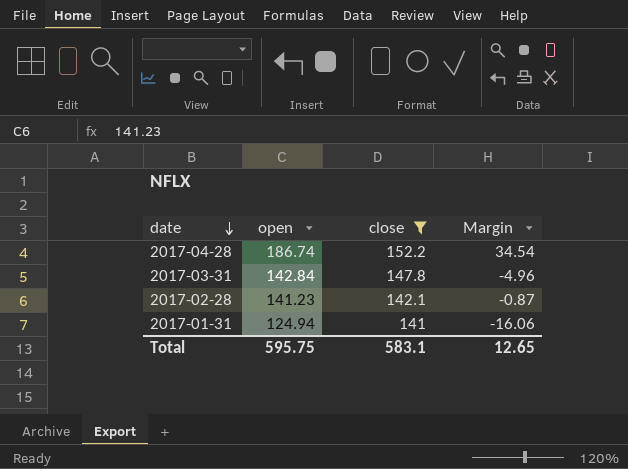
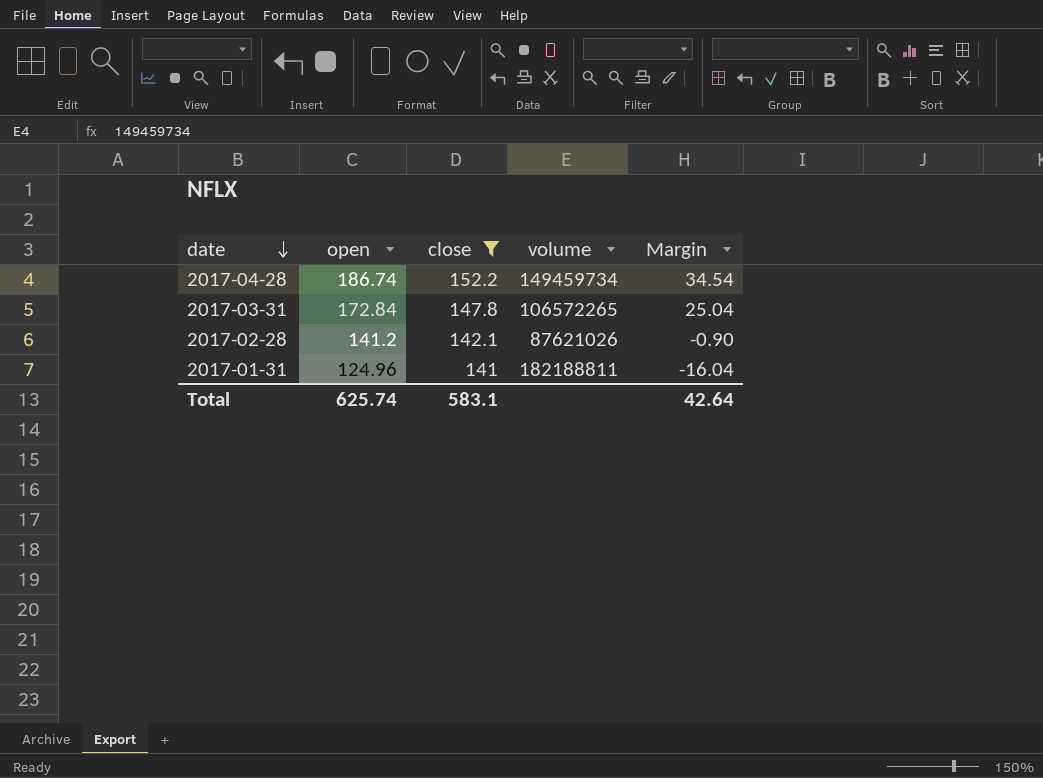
column volume | position: none -> 4
2017-03-31 | open: 142.84 -> 172.84
2017-03-31 | Margin: -4.96 -> 25.04
2017-02-28 | open: 141.23 -> 141.2
2017-02-28 | Margin: -0.87 -> -0.90
2017-01-31 | open: 124.94 -> 124.96
2017-01-31 | Margin: -16.06 -> -16.04
Total | open: 595.75 -> 625.74
Total | Margin: 12.65 -> 42.64

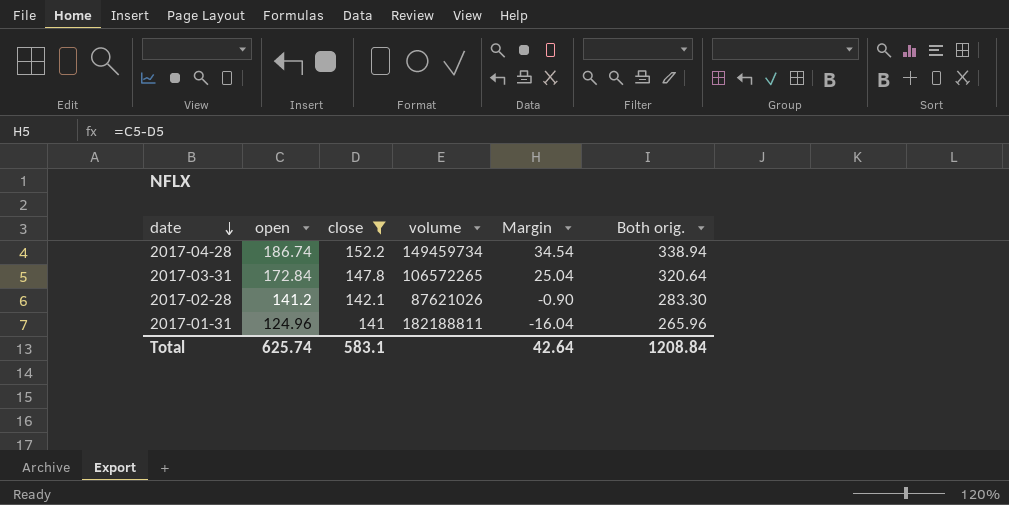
column Both orig. | formula: none -> [open] + [close]

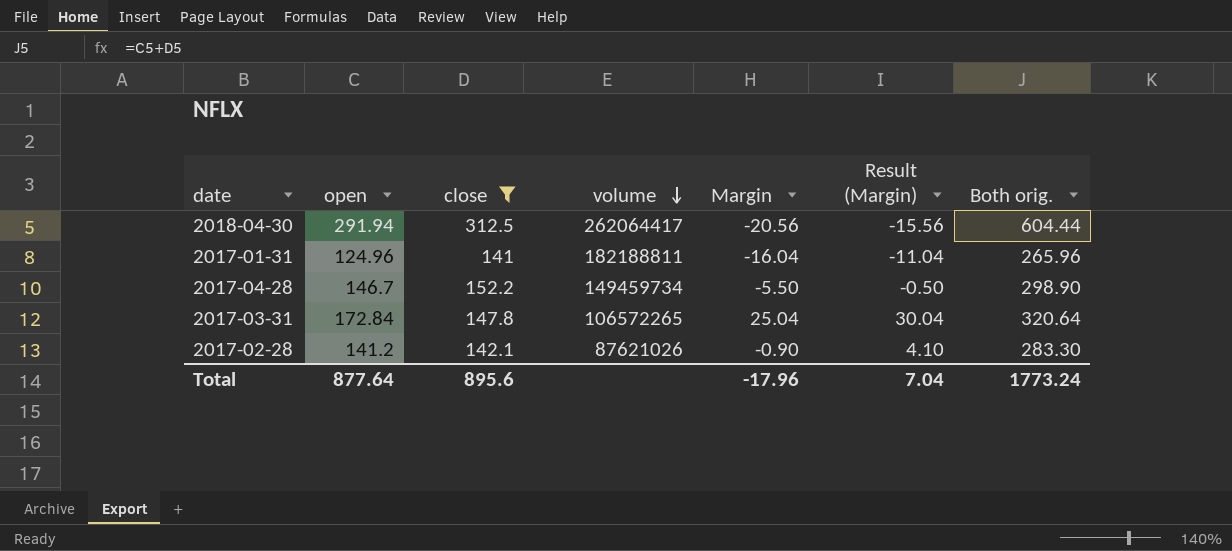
row order: date descending -> volume descending
column Result (Margin) | formula: none -> [Margin] + 5
row 2018-04-30: none -> 291.94 | 312.5 | 262064417 | -20.56 | -15.56 | 604.44
2017-04-28 | open: 186.74 -> 146.7
2017-04-28 | Margin: 34.54 -> -5.50
2017-04-28 | Both orig.: 338.94 -> 298.90
Total | open: 625.74 -> 877.64
Total | close: 583.1 -> 895.6
Total | Margin: 42.64 -> -17.96
Total | Both orig.: 1208.84 -> 1773.24

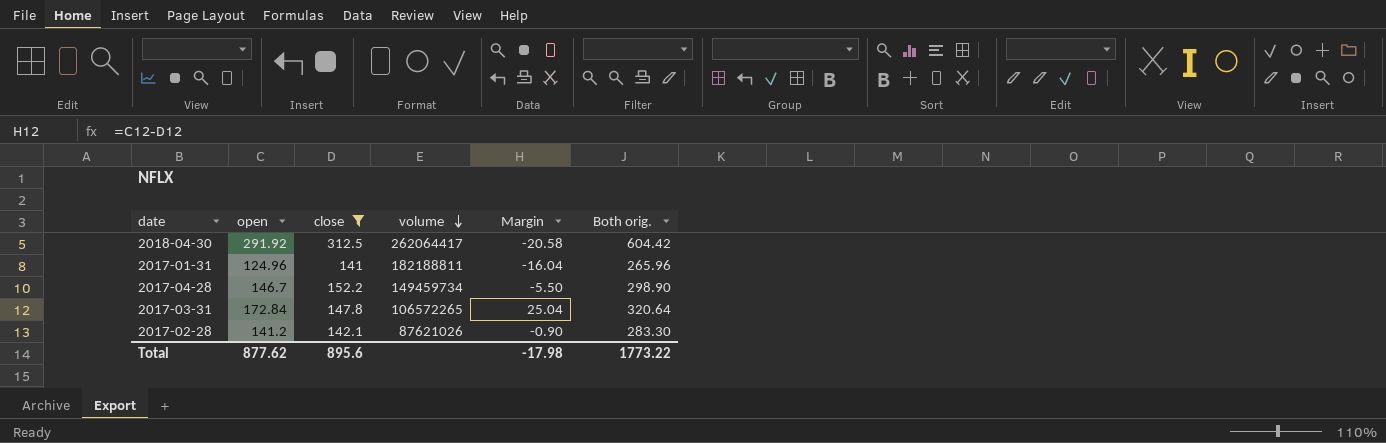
column Result (Margin) | formula: [Margin] + 5 -> none
2018-04-30 | open: 291.94 -> 291.92
2018-04-30 | Margin: -20.56 -> -20.58
2018-04-30 | Both orig.: 604.44 -> 604.42
Total | open: 877.64 -> 877.62
Total | Margin: -17.96 -> -17.98
Total | Both orig.: 1773.24 -> 1773.22

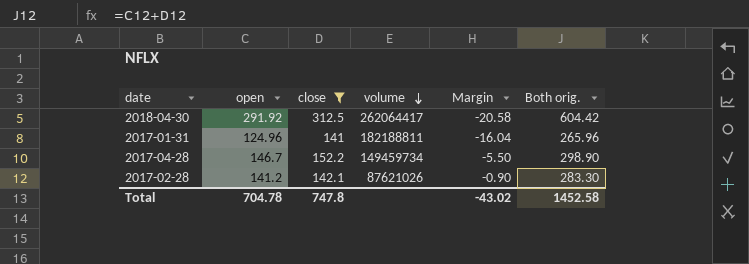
row 2017-03-31: 172.84 | 147.8 | 106572265 | 25.04 | 320.64 -> none
Total | open: 877.62 -> 704.78
Total | close: 895.6 -> 747.8
Total | Margin: -17.98 -> -43.02
Total | Both orig.: 1773.22 -> 1452.58

